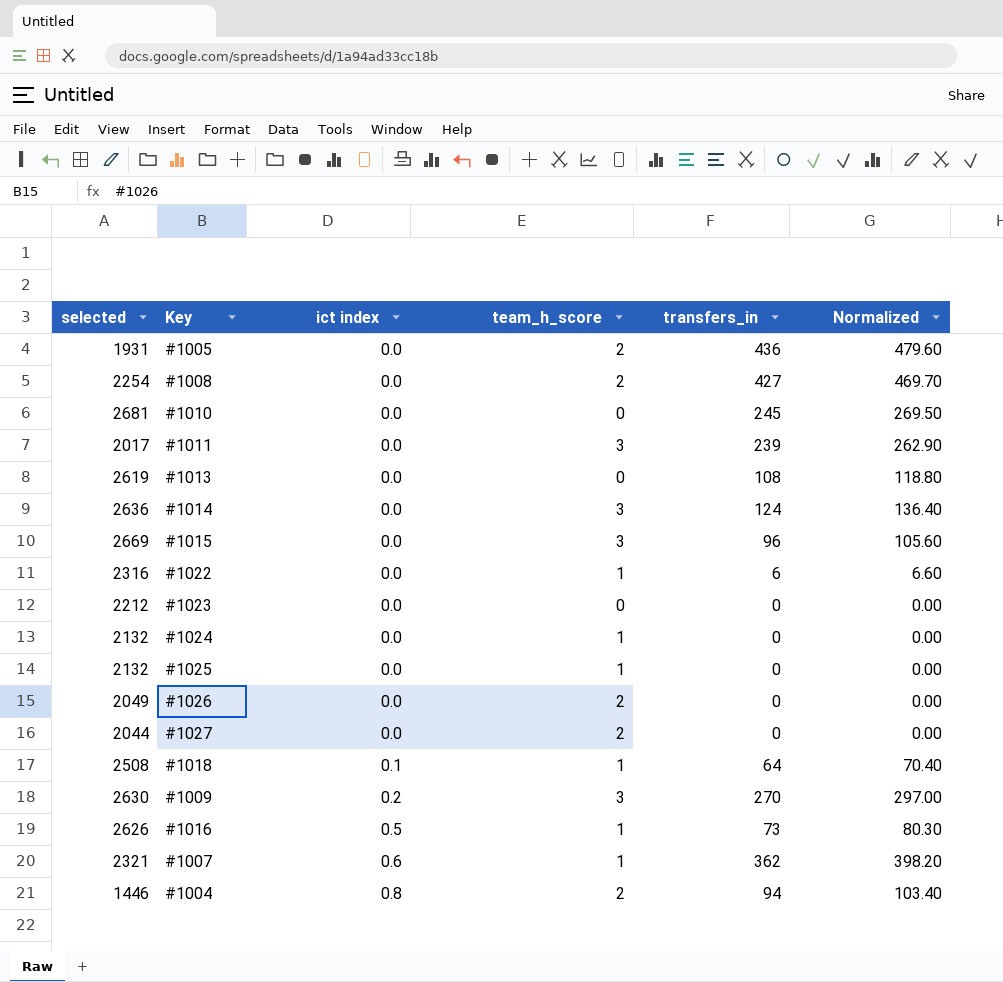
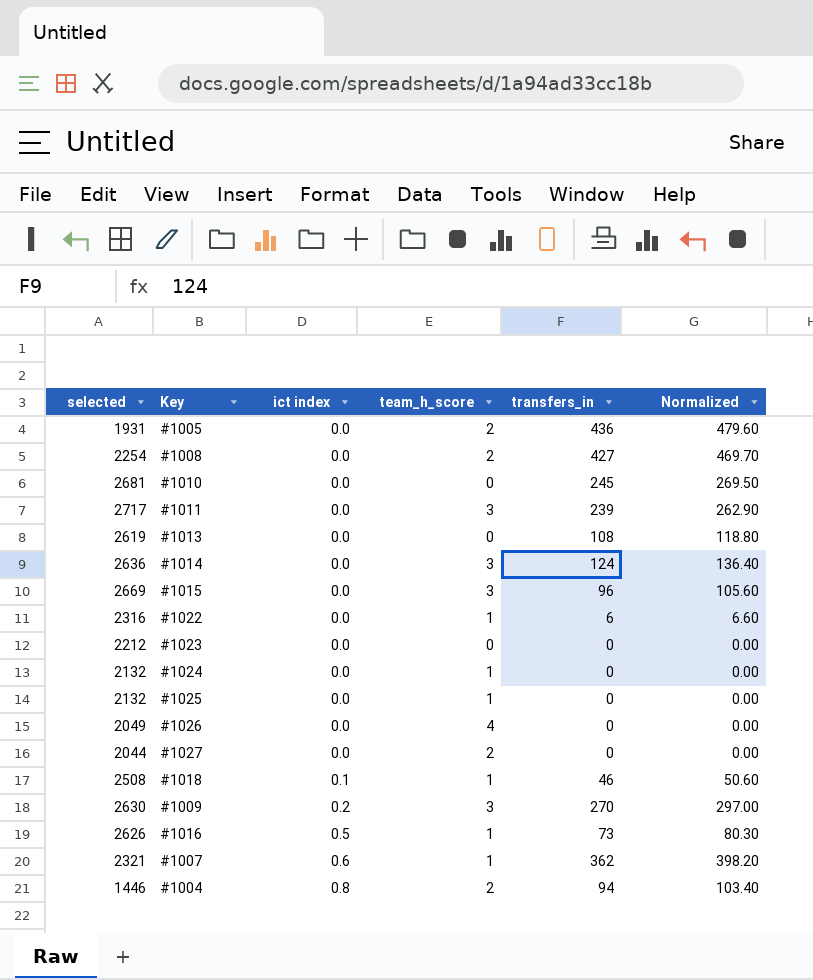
#1011 | selected: 2017 -> 2717
#1026 | team_h_score: 2 -> 4
#1018 | transfers_in: 64 -> 46
#1018 | Normalized: 70.40 -> 50.60

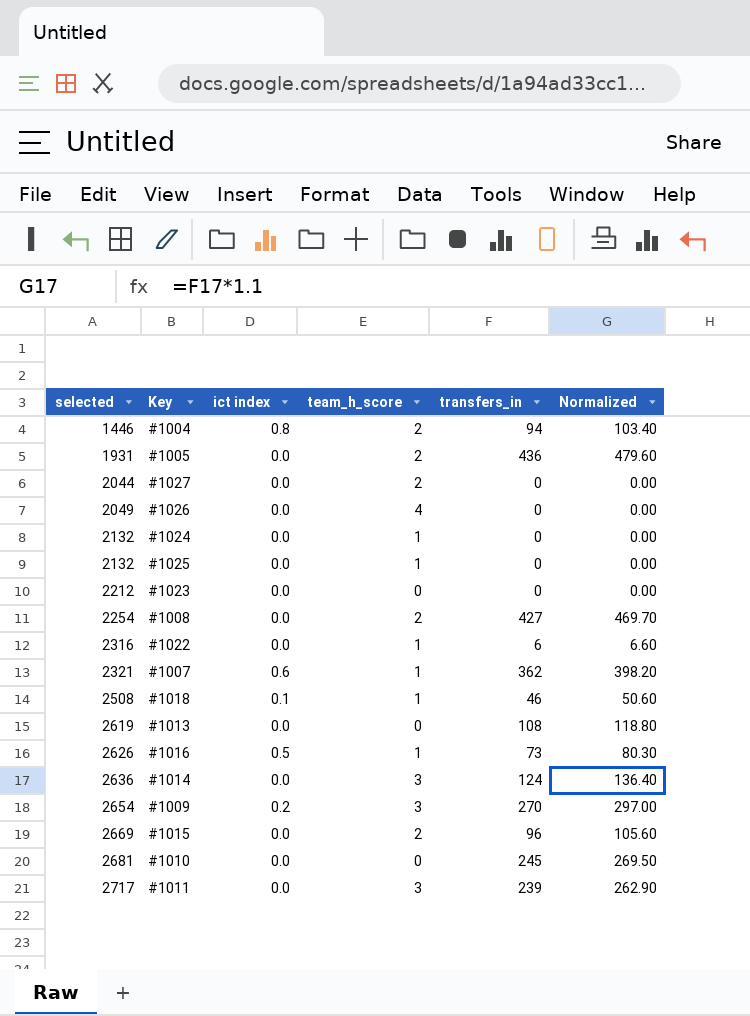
row order: ict index ascending -> selected ascending
#1009 | selected: 2630 -> 2654
#1015 | team_h_score: 3 -> 2

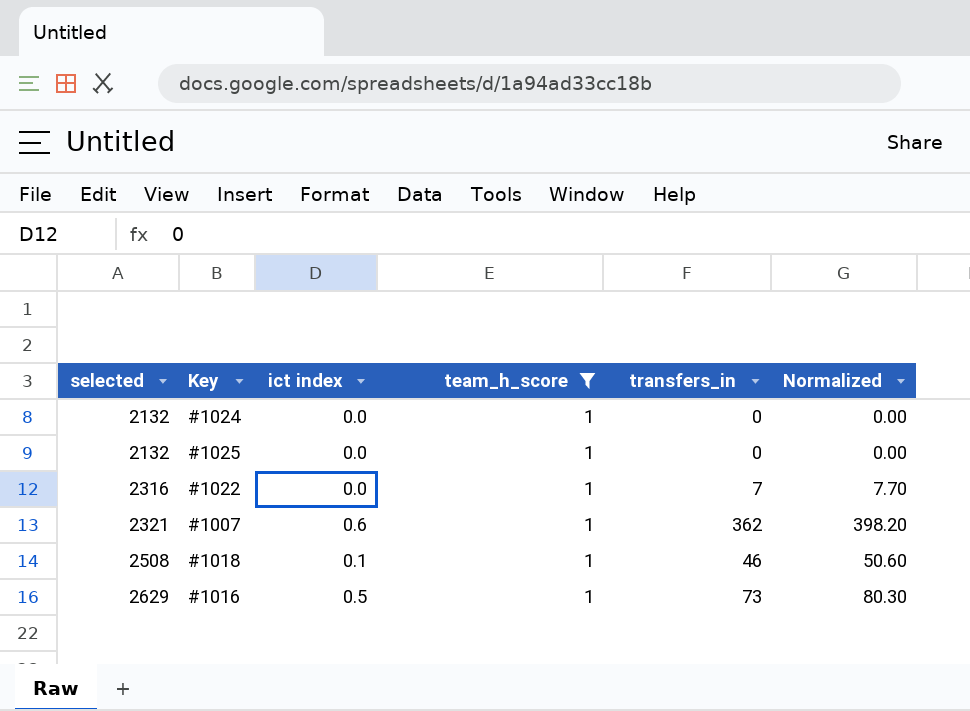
filter: none -> team_h_score = 1
#1022 | transfers_in: 6 -> 7
#1022 | Normalized: 6.60 -> 7.70
#1016 | selected: 2626 -> 2629

